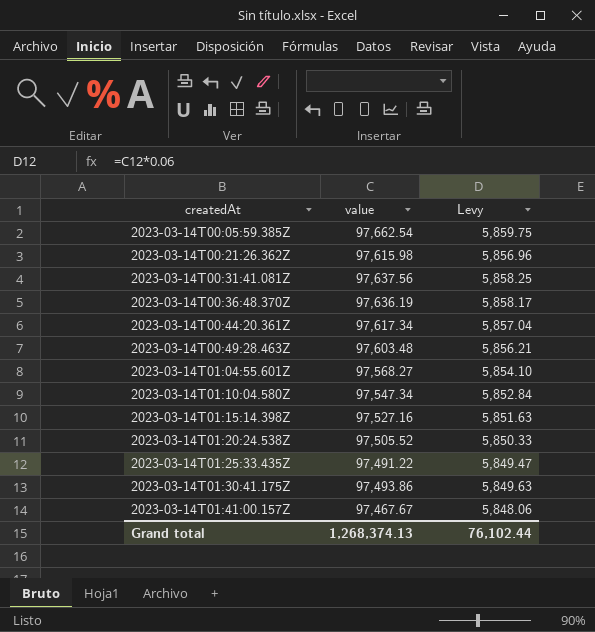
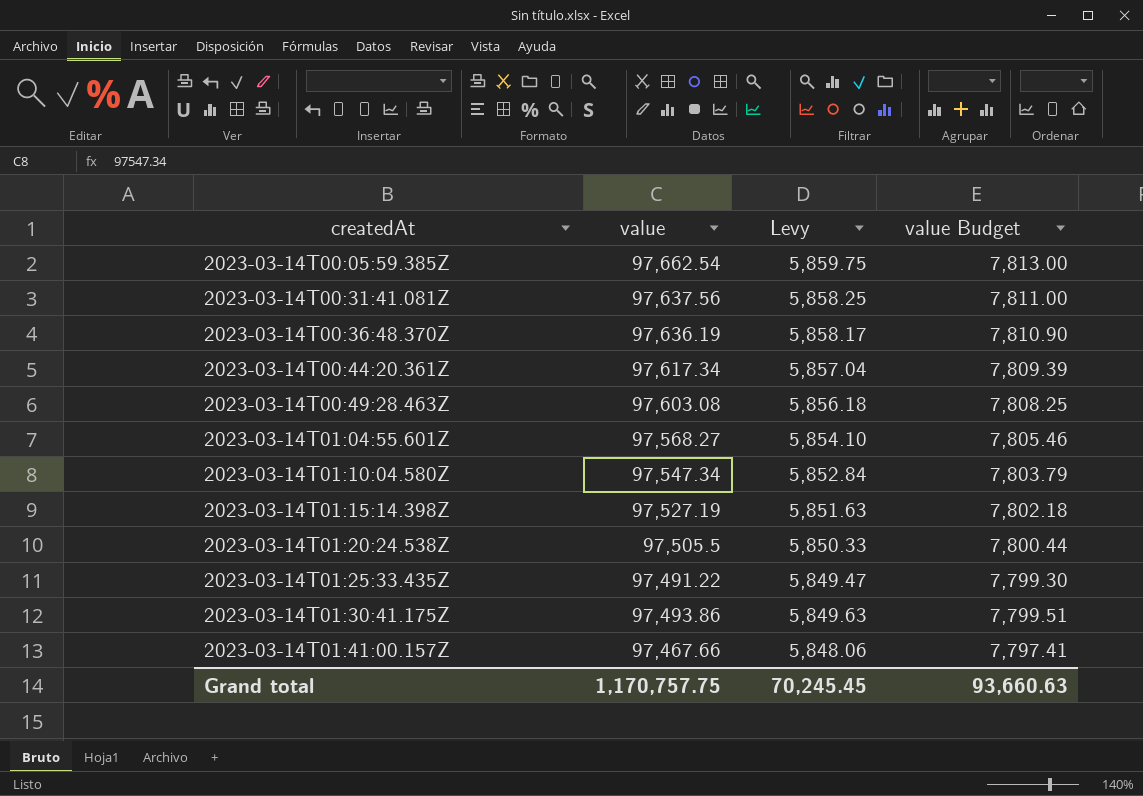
column value Budget | formula: none -> [value] * 0.08
row 2023-03-14T00:21:26.362Z: 97,615.98 | 5,856.96 -> none
2023-03-14T00:49:28.463Z | value: 97,603.48 -> 97,603.08
2023-03-14T00:49:28.463Z | Levy: 5,856.21 -> 5,856.18
2023-03-14T01:15:14.398Z | value: 97,527.16 -> 97,527.19
2023-03-14T01:20:24.538Z | value: 97,505.52 -> 97,505.5
2023-03-14T01:41:00.157Z | value: 97,467.67 -> 97,467.66
Grand total | value: 1,268,374.13 -> 1,170,757.75
Grand total | Levy: 76,102.44 -> 70,245.45

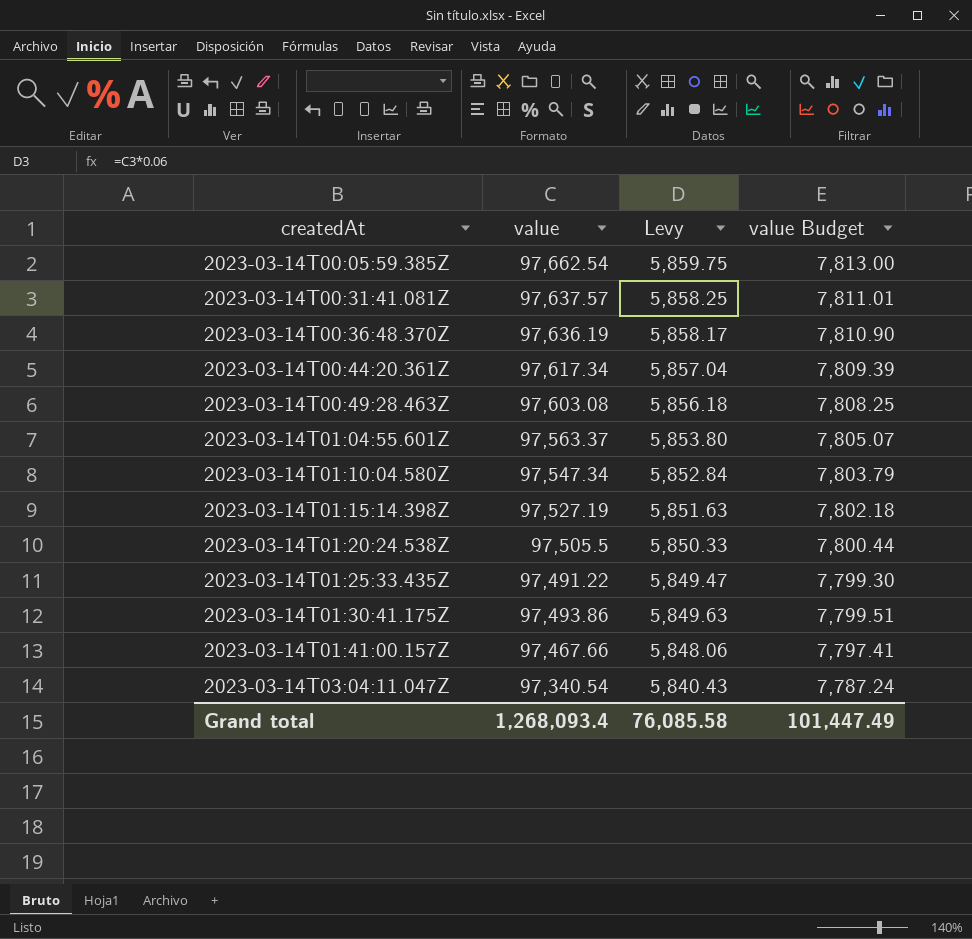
2023-03-14T00:31:41.081Z | value: 97,637.56 -> 97,637.57
2023-03-14T00:31:41.081Z | value Budget: 7,811.00 -> 7,811.01
2023-03-14T01:04:55.601Z | value: 97,568.27 -> 97,563.37
2023-03-14T01:04:55.601Z | Levy: 5,854.10 -> 5,853.80
2023-03-14T01:04:55.601Z | value Budget: 7,805.46 -> 7,805.07
row 2023-03-14T03:04:11.047Z: none -> 97,340.54 | 5,840.43 | 7,787.24
Grand total | value: 1,170,757.75 -> 1,268,093.4
Grand total | Levy: 70,245.45 -> 76,085.58
Grand total | value Budget: 93,660.63 -> 101,447.49

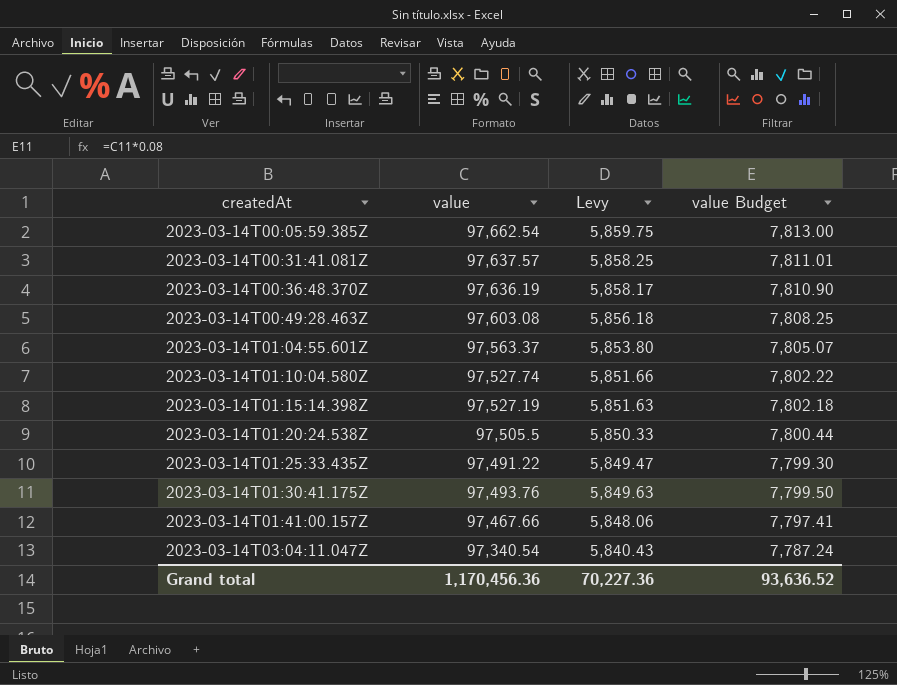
row 2023-03-14T00:44:20.361Z: 97,617.34 | 5,857.04 | 7,809.39 -> none
2023-03-14T01:10:04.580Z | value: 97,547.34 -> 97,527.74
2023-03-14T01:10:04.580Z | Levy: 5,852.84 -> 5,851.66
2023-03-14T01:10:04.580Z | value Budget: 7,803.79 -> 7,802.22
2023-03-14T01:30:41.175Z | value: 97,493.86 -> 97,493.76
2023-03-14T01:30:41.175Z | value Budget: 7,799.51 -> 7,799.50
Grand total | value: 1,268,093.4 -> 1,170,456.36
Grand total | Levy: 76,085.58 -> 70,227.36
Grand total | value Budget: 101,447.49 -> 93,636.52

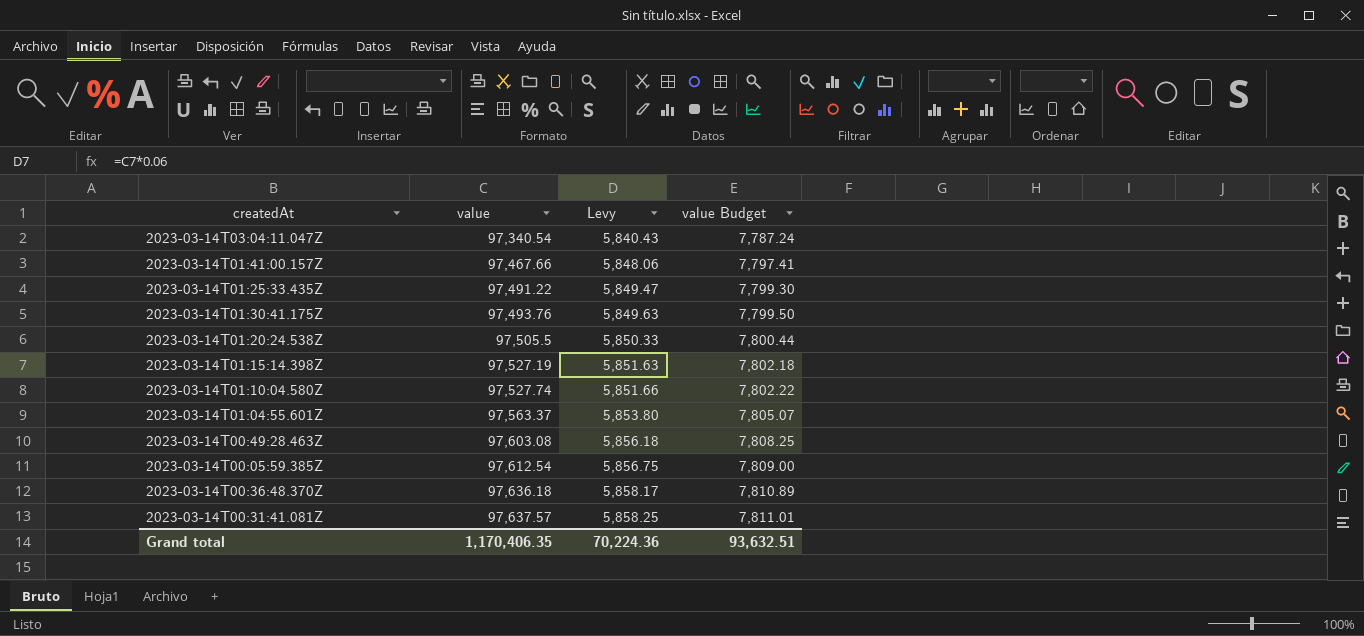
row order: createdAt ascending -> value ascending
2023-03-14T00:05:59.385Z | value: 97,662.54 -> 97,612.54
2023-03-14T00:05:59.385Z | Levy: 5,859.75 -> 5,856.75
2023-03-14T00:05:59.385Z | value Budget: 7,813.00 -> 7,809.00
2023-03-14T00:36:48.370Z | value: 97,636.19 -> 97,636.18
2023-03-14T00:36:48.370Z | value Budget: 7,810.90 -> 7,810.89
Grand total | value: 1,170,456.36 -> 1,170,406.35
Grand total | Levy: 70,227.36 -> 70,224.36
Grand total | value Budget: 93,636.52 -> 93,632.51

